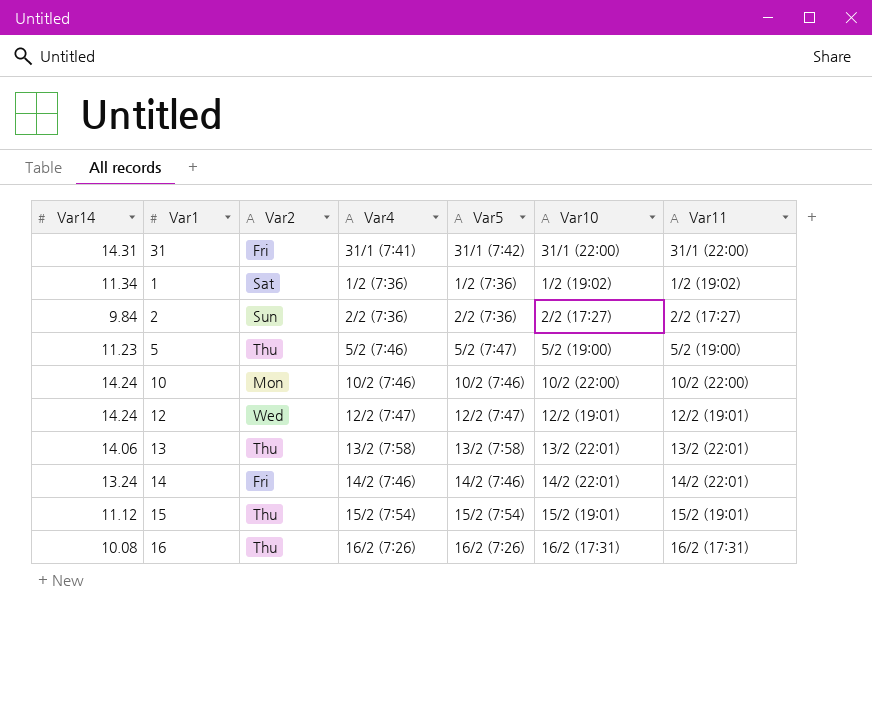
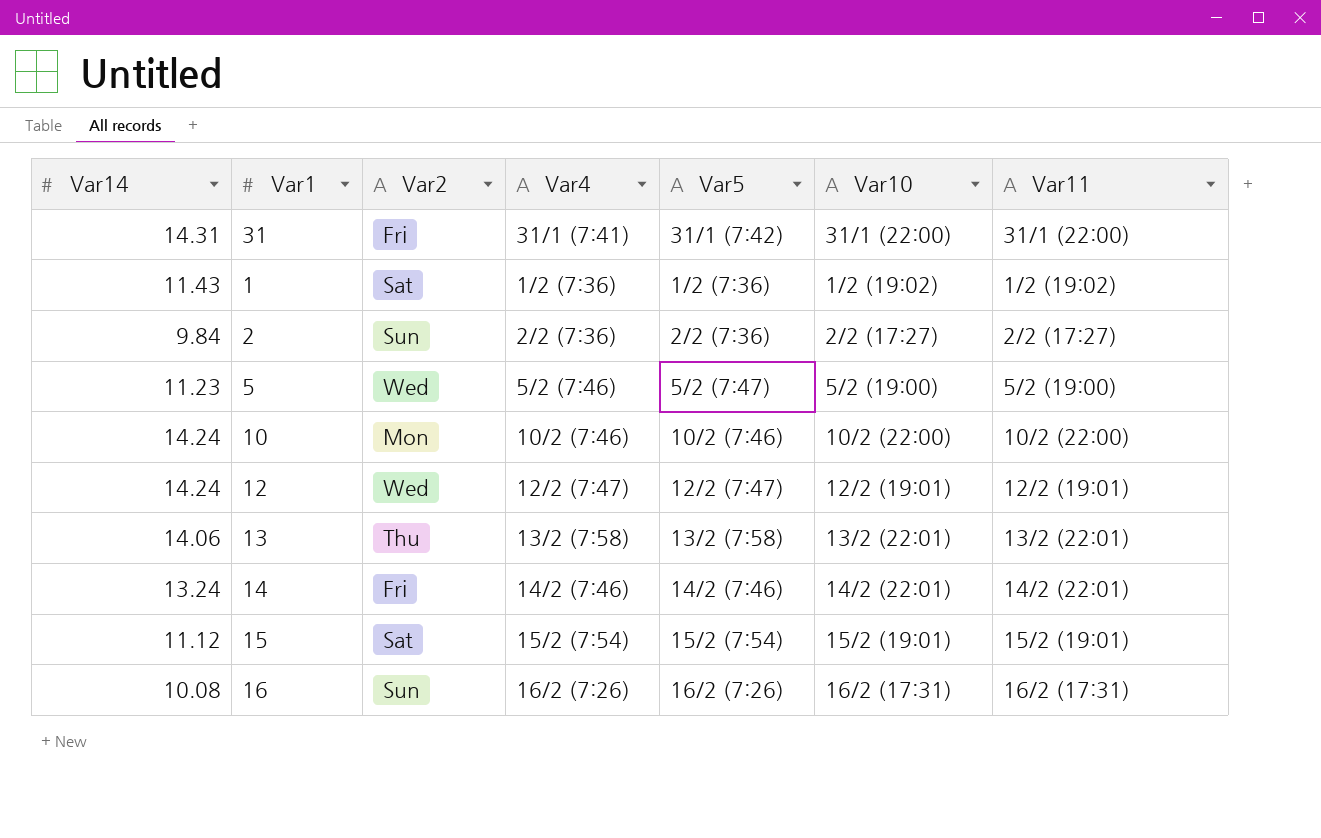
1 | Var14: 11.34 -> 11.43
5 | Var2: Thu -> Wed
15 | Var2: Thu -> Sat
16 | Var2: Thu -> Sun

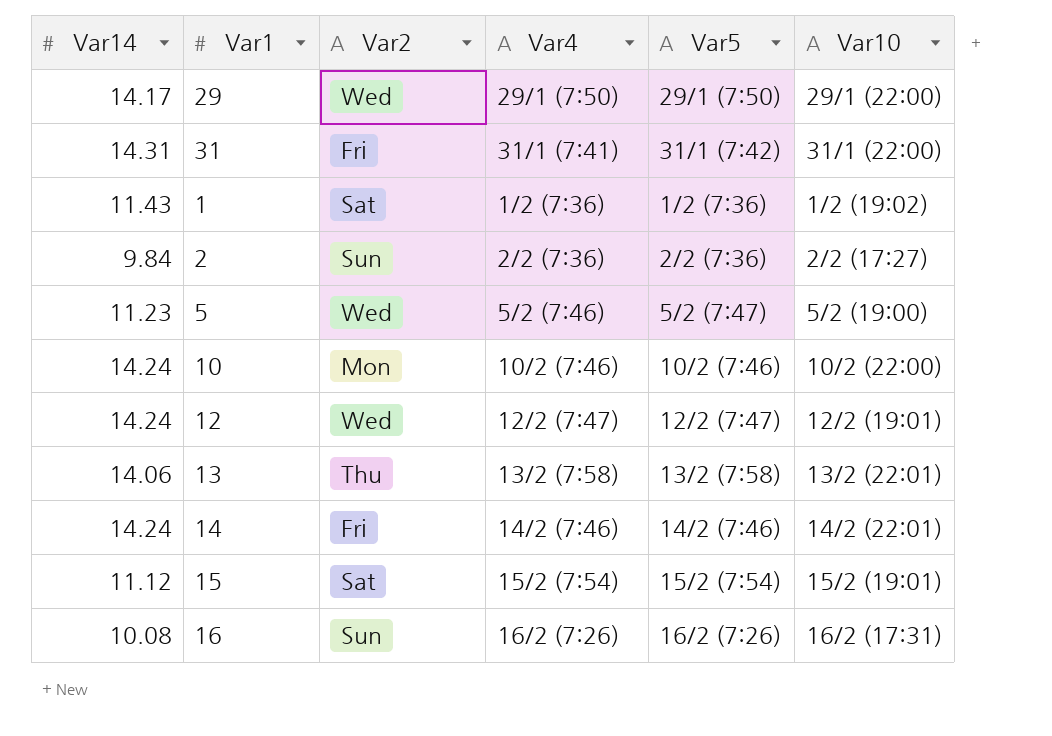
column Var11 | position: 7 -> none
row 29: none -> 14.17 | Wed | 29/1 (7:50) | 29/1 (7:50) | 29/1 (22:00)
14 | Var14: 13.24 -> 14.24

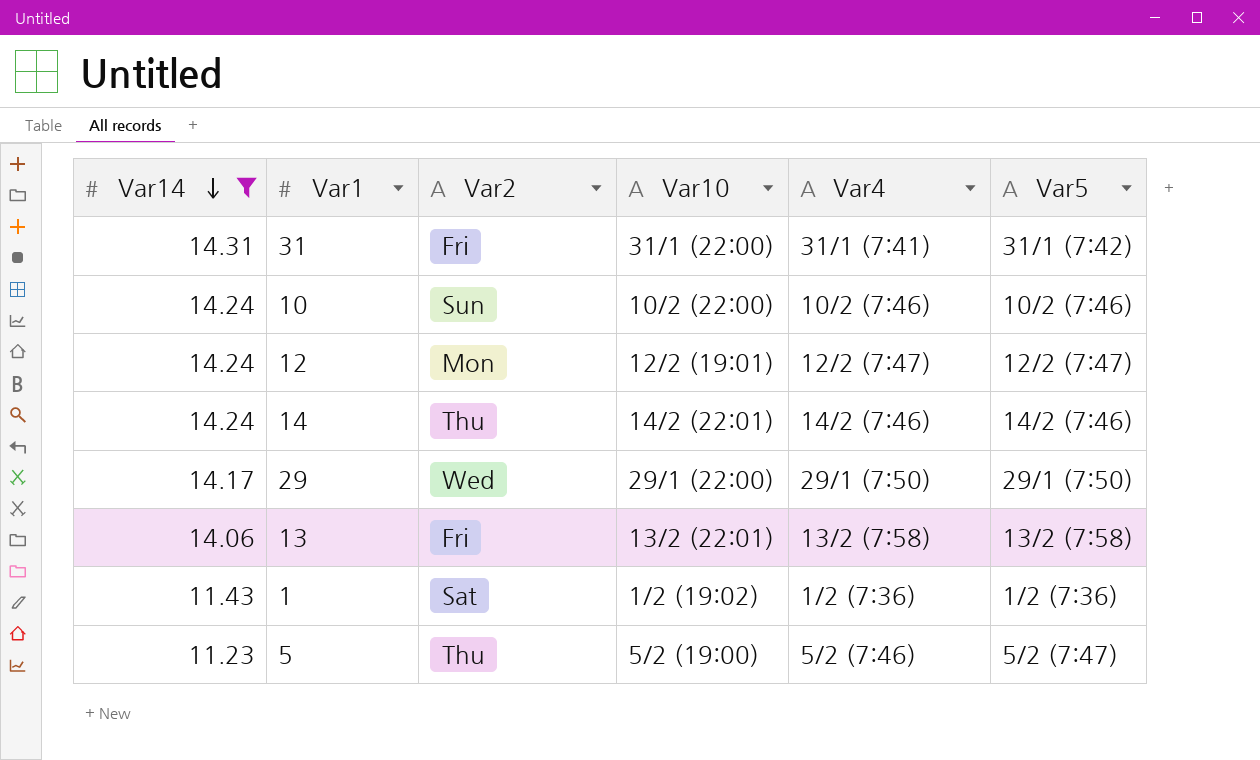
filter: none -> Var14 >= 11.23
row order: none -> Var14 descending
column Var10 | position: 6 -> 4
10 | Var2: Mon -> Sun
12 | Var2: Wed -> Mon
14 | Var2: Fri -> Thu
13 | Var2: Thu -> Fri
5 | Var2: Wed -> Thu

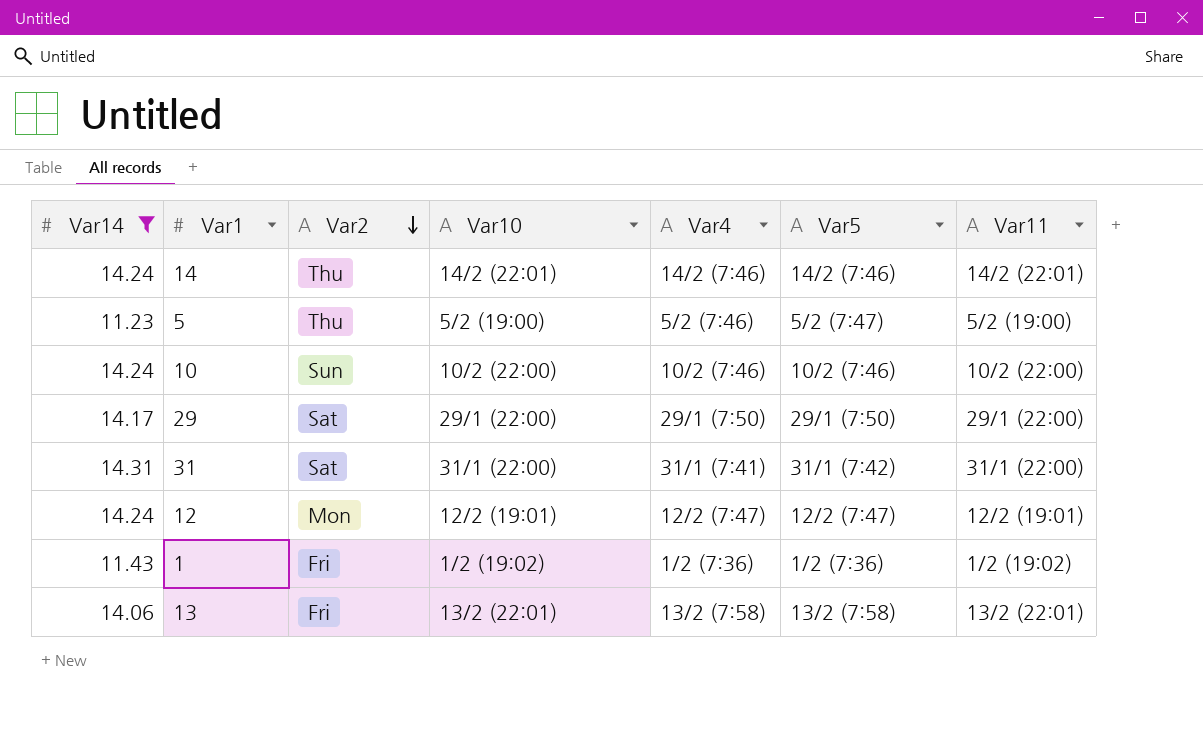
row order: Var14 descending -> Var2 descending
column Var11 | position: none -> 7
29 | Var2: Wed -> Sat
31 | Var2: Fri -> Sat
1 | Var2: Sat -> Fri

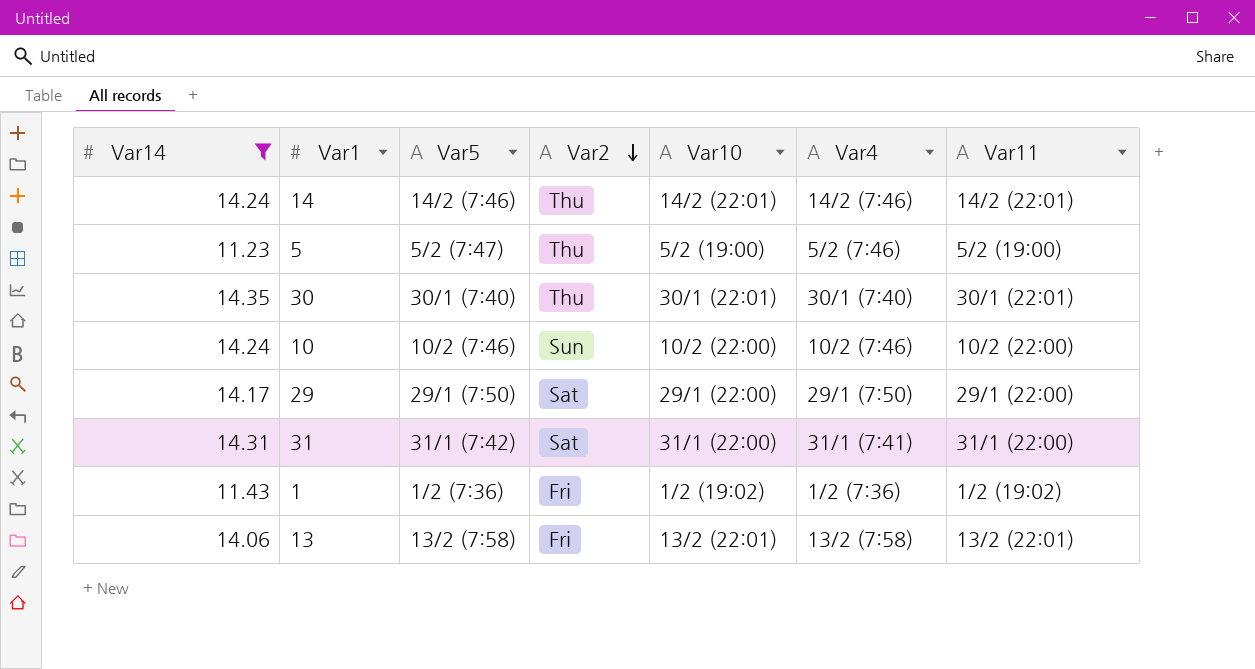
column Var5 | position: 6 -> 3
row 12: 14.24 | Mon | 12/2 (19:01) | 12/2 (7:47) | 12/2 (7:47) | 12/2 (19:01) -> none
row 30: none -> 14.35 | 30/1 (7:40) | Thu | 30/1 (22:01) | 30/1 (7:40) | 30/1 (22:01)

